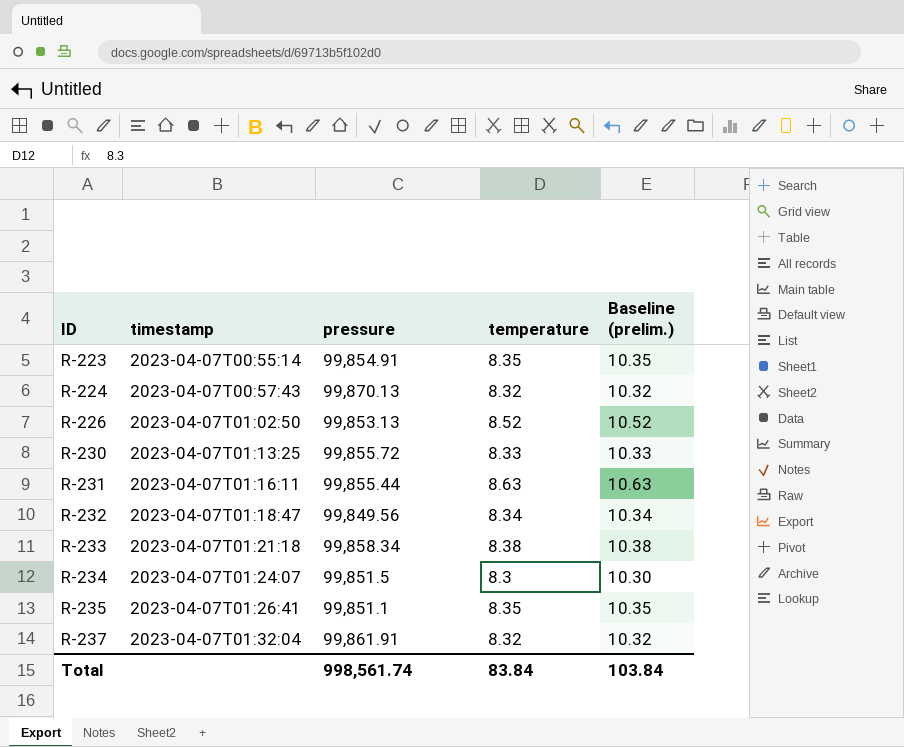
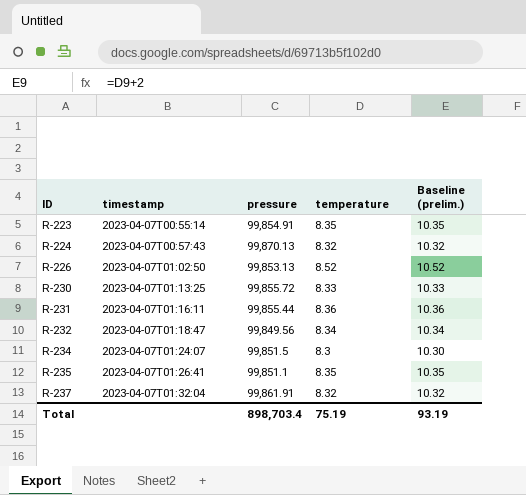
row R-233: 2023-04-07T01:21:18 | 99,858.34 | 8.38 | 10.38 -> none
R-231 | temperature: 8.63 -> 8.36
R-231 | Baseline (prelim.): 10.63 -> 10.36
Total | pressure: 998,561.74 -> 898,703.4
Total | temperature: 83.84 -> 75.19
Total | Baseline (prelim.): 103.84 -> 93.19

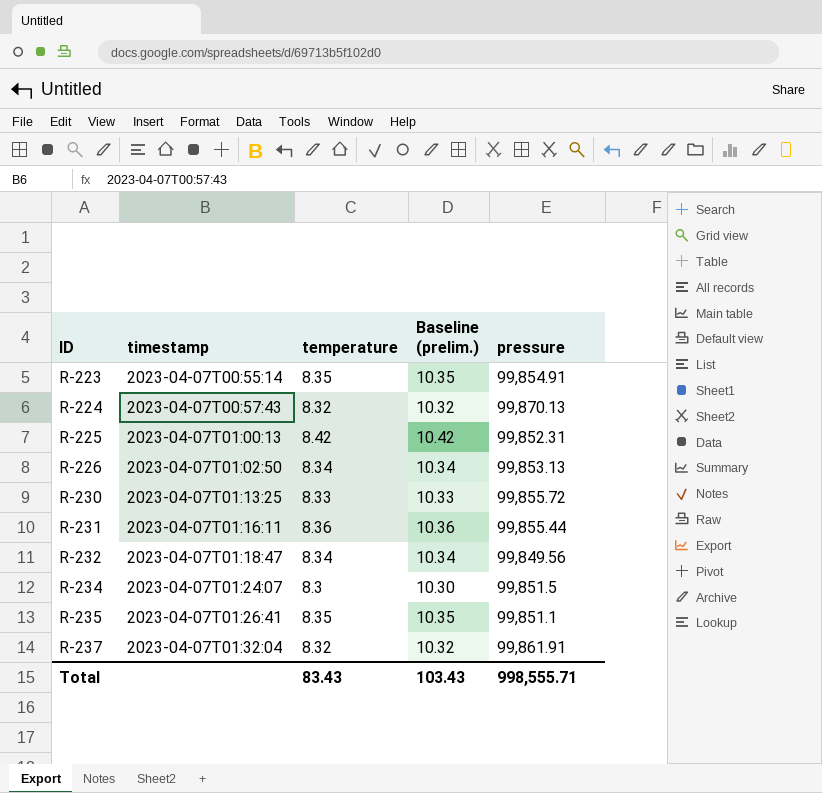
column pressure | position: 3 -> 5
row R-225: none -> 2023-04-07T01:00:13 | 8.42 | 10.42 | 99,852.31
R-226 | temperature: 8.52 -> 8.34
R-226 | Baseline (prelim.): 10.52 -> 10.34
Total | temperature: 75.19 -> 83.43
Total | Baseline (prelim.): 93.19 -> 103.43
Total | pressure: 898,703.4 -> 998,555.71

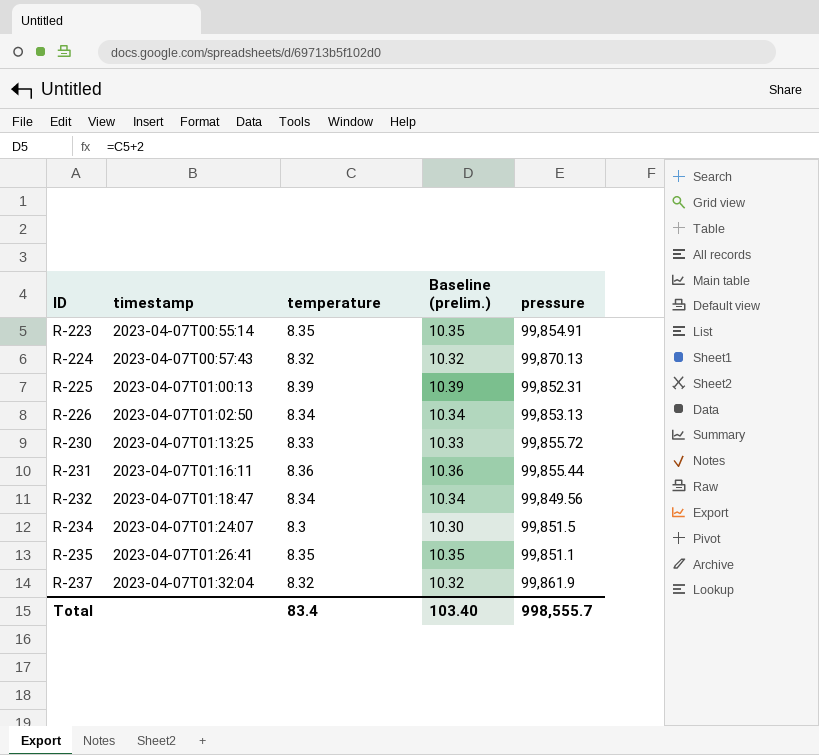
R-225 | temperature: 8.42 -> 8.39
R-225 | Baseline (prelim.): 10.42 -> 10.39
R-237 | pressure: 99,861.91 -> 99,861.9
Total | temperature: 83.43 -> 83.4
Total | Baseline (prelim.): 103.43 -> 103.40
Total | pressure: 998,555.71 -> 998,555.7

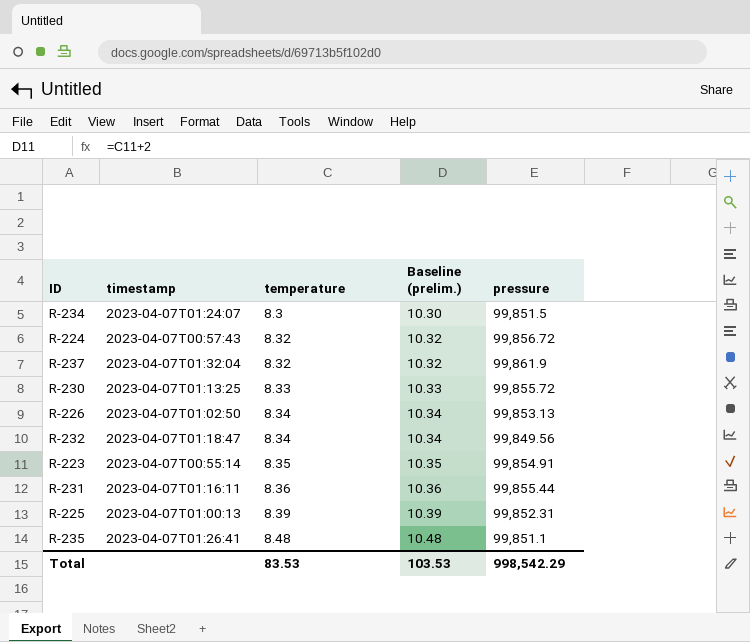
row order: ID ascending -> temperature ascending
R-224 | pressure: 99,870.13 -> 99,856.72
R-235 | temperature: 8.35 -> 8.48
R-235 | Baseline (prelim.): 10.35 -> 10.48
Total | temperature: 83.4 -> 83.53
Total | Baseline (prelim.): 103.40 -> 103.53
Total | pressure: 998,555.7 -> 998,542.29

